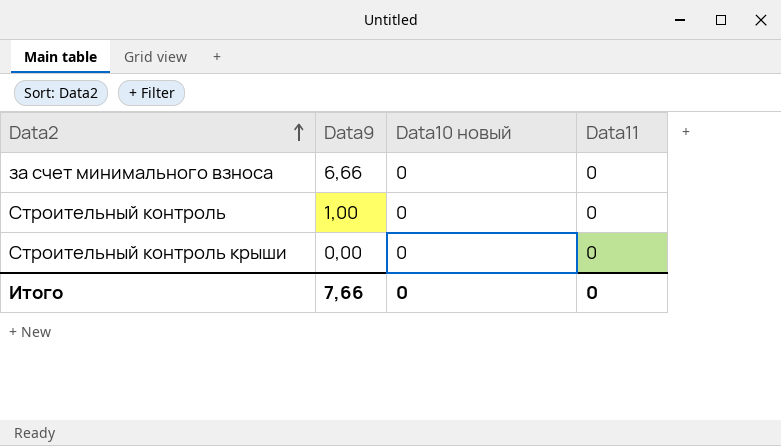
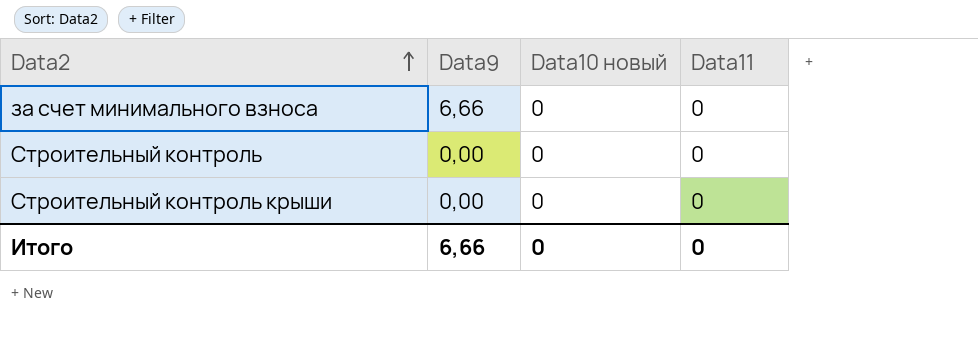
Строительный контроль | Data9: 1,00 -> 0,00
Итого | Data9: 7,66 -> 6,66

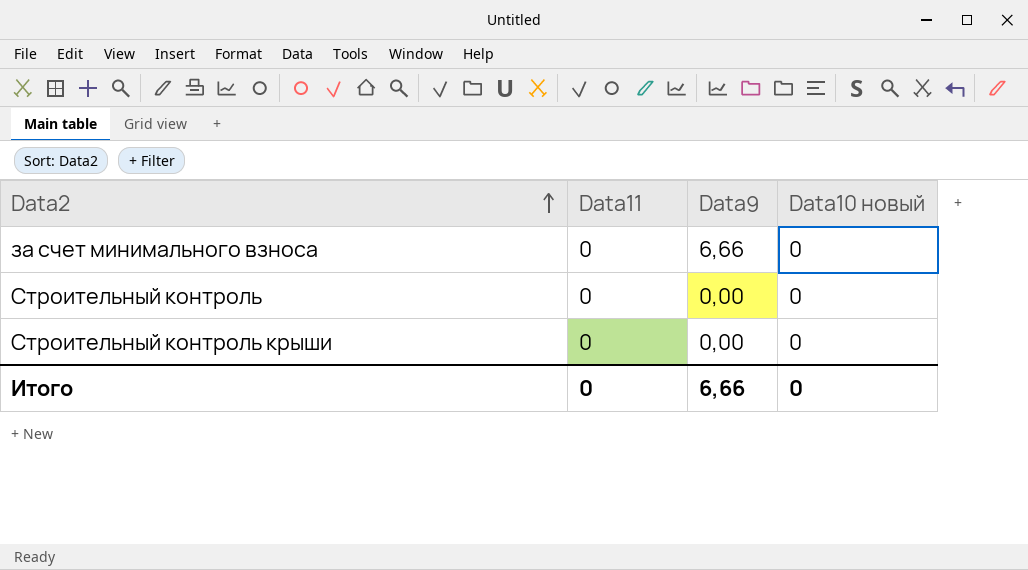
column Data11 | position: 4 -> 2

